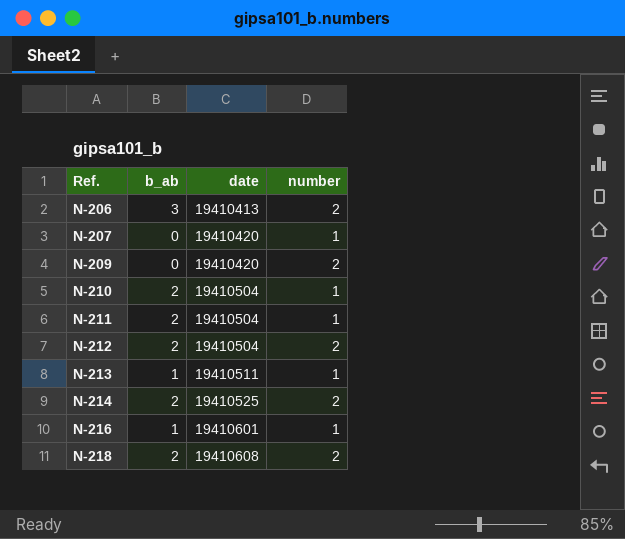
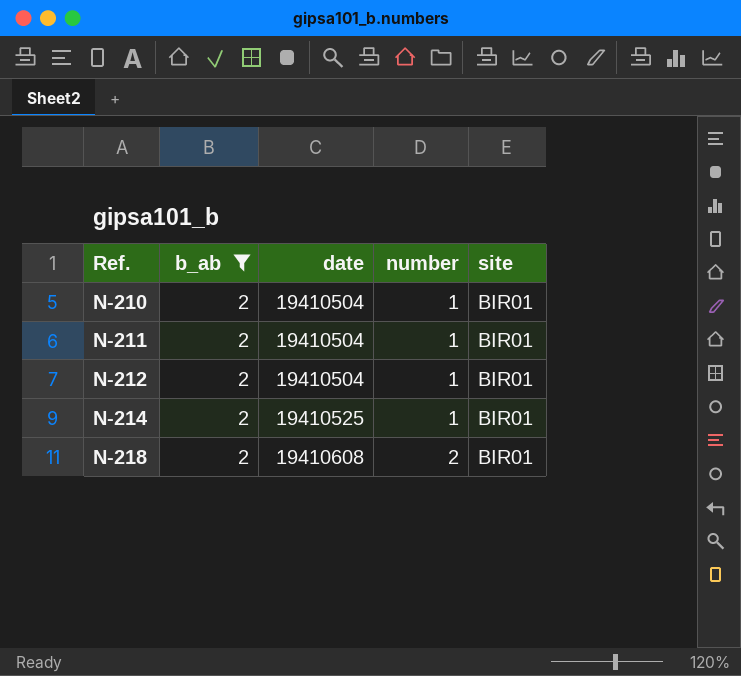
filter: none -> b_ab = 2
column site | position: none -> 5
N-212 | number: 2 -> 1
N-214 | number: 2 -> 1

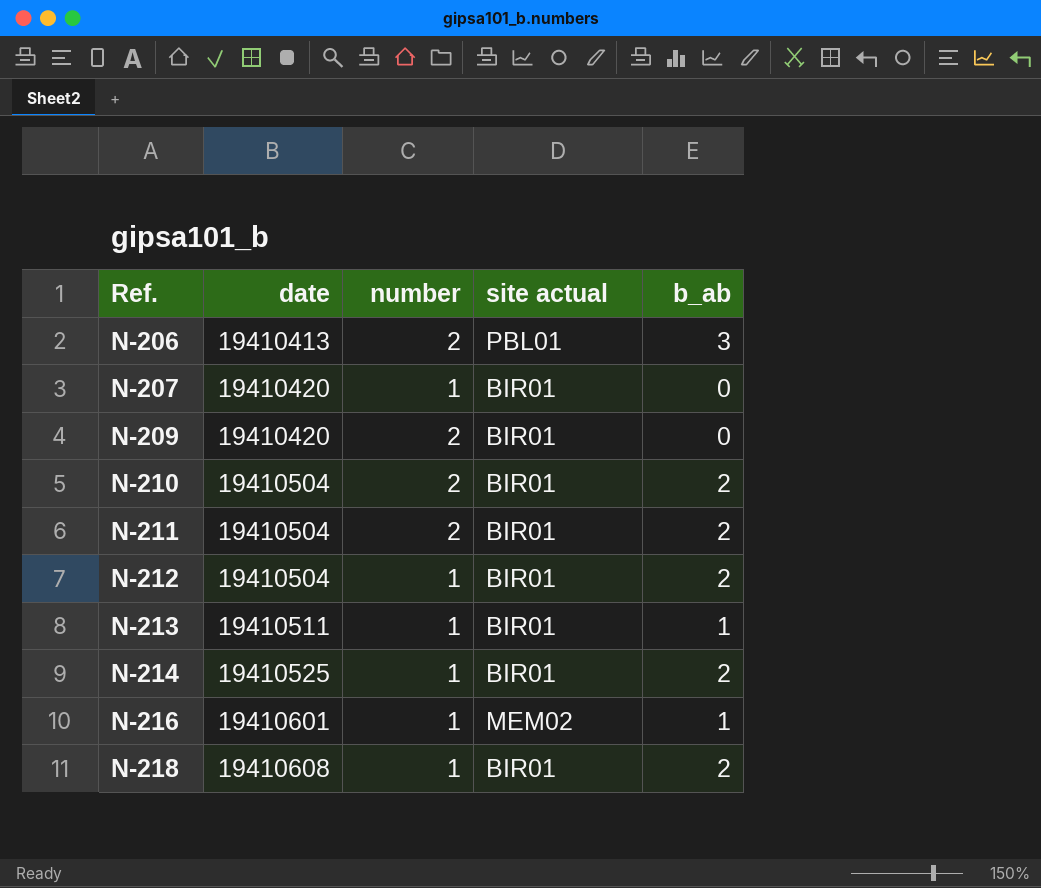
filter: b_ab = 2 -> none
column name: site -> site actual
column b_ab | position: 2 -> 5
N-210 | number: 1 -> 2
N-211 | number: 1 -> 2
N-218 | number: 2 -> 1

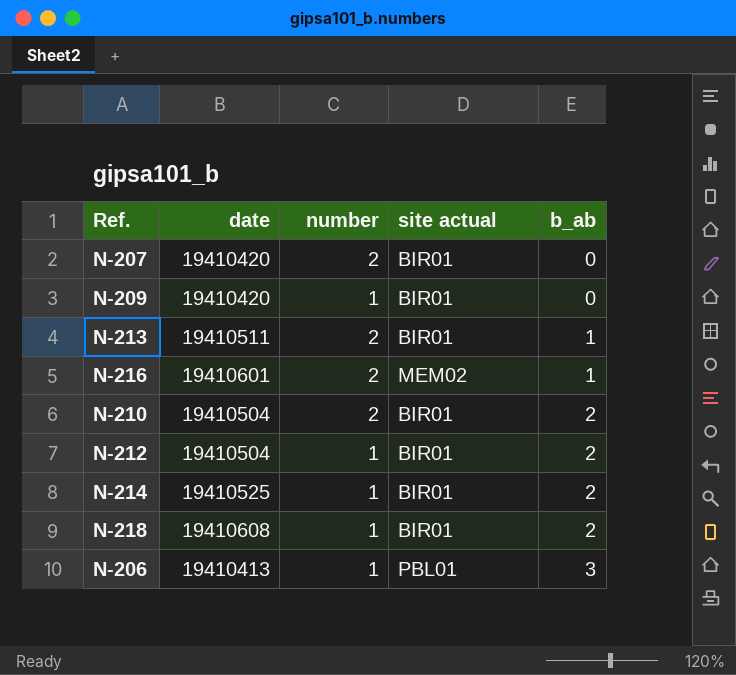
row order: Ref. ascending -> b_ab ascending
row N-211: 19410504 | 2 | BIR01 | 2 -> none
N-207 | number: 1 -> 2
N-209 | number: 2 -> 1
N-213 | number: 1 -> 2
N-216 | number: 1 -> 2
N-206 | number: 2 -> 1

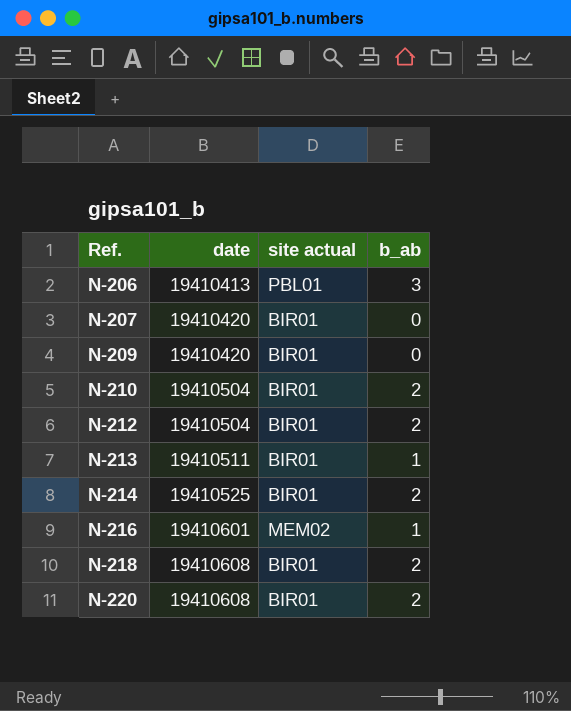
row order: b_ab ascending -> Ref. ascending
column number | position: 3 -> none
row N-220: none -> 19410608 | BIR01 | 2

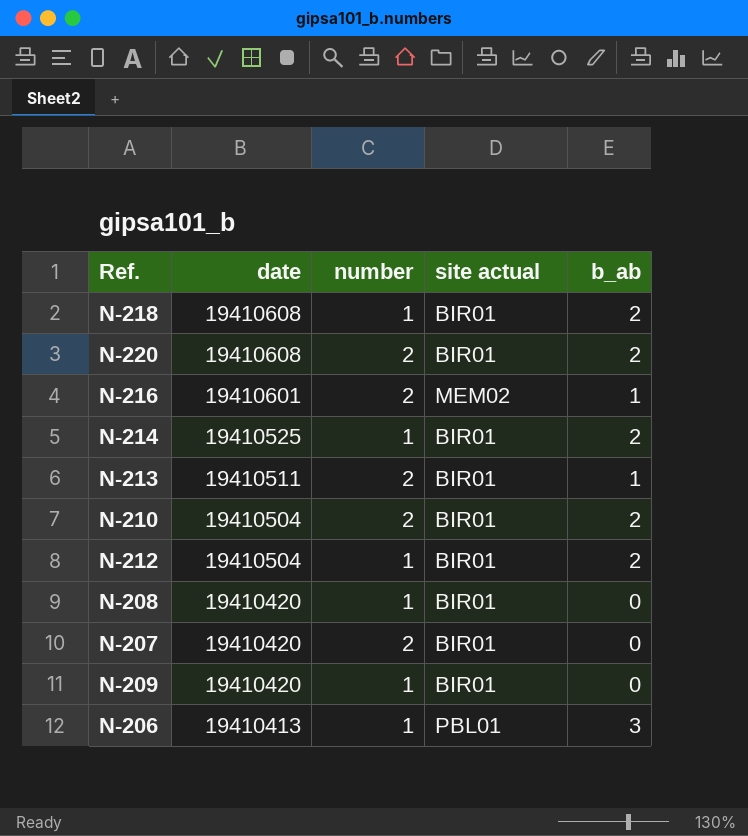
row order: Ref. ascending -> date descending
column number | position: none -> 3
row N-208: none -> 19410420 | 1 | BIR01 | 0

